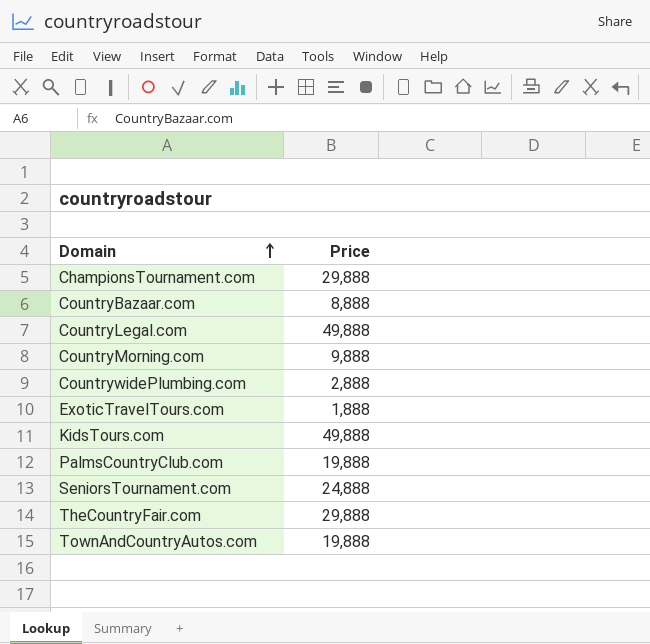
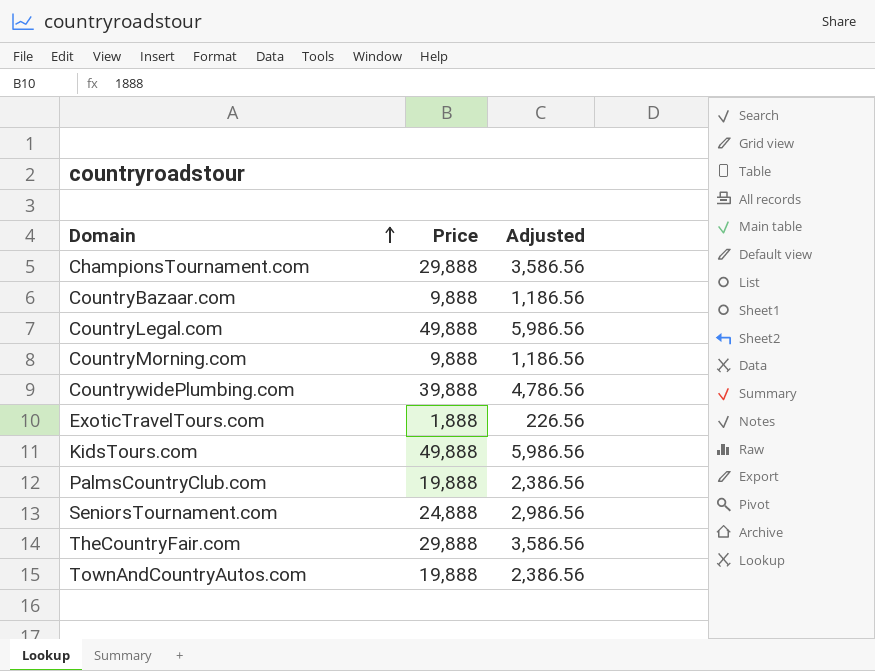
column Adjusted | formula: none -> [Price] * 0.12
CountryBazaar.com | Price: 8,888 -> 9,888
CountrywidePlumbing.com | Price: 2,888 -> 39,888

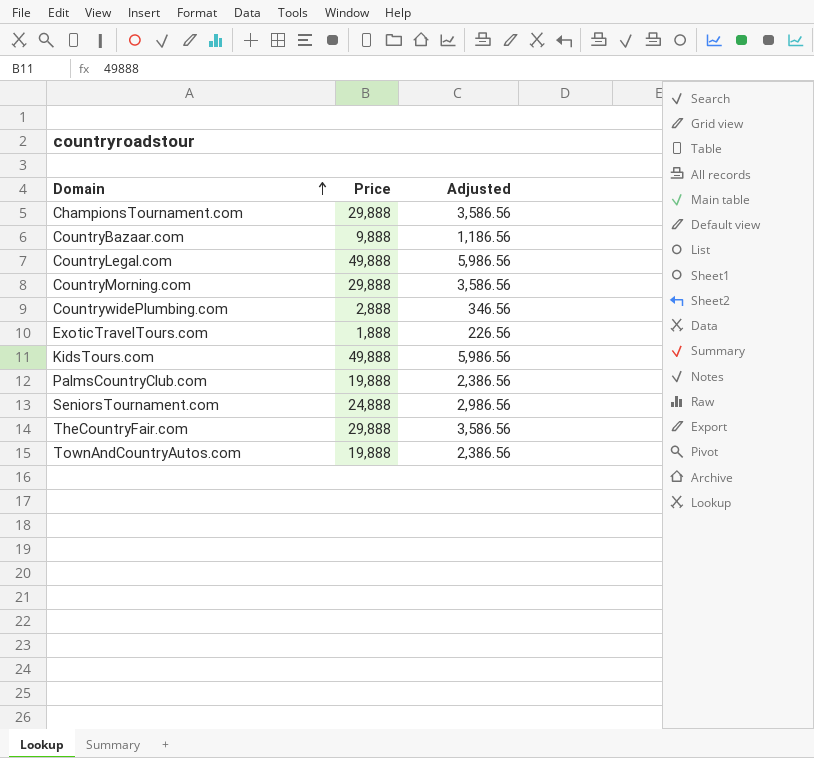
CountryMorning.com | Price: 9,888 -> 29,888
CountryMorning.com | Adjusted: 1,186.56 -> 3,586.56
CountrywidePlumbing.com | Price: 39,888 -> 2,888
CountrywidePlumbing.com | Adjusted: 4,786.56 -> 346.56

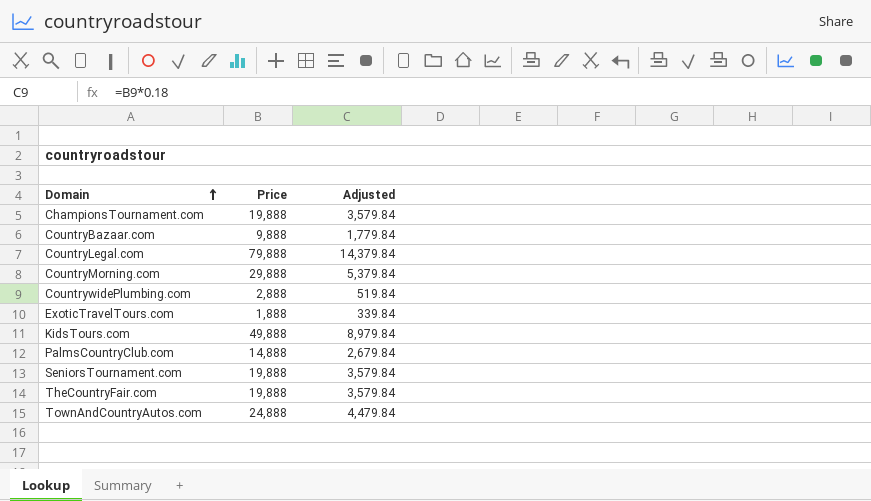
column Adjusted | formula: [Price] * 0.12 -> [Price] * 0.18
ChampionsTournament.com | Price: 29,888 -> 19,888
CountryLegal.com | Price: 49,888 -> 79,888
PalmsCountryClub.com | Price: 19,888 -> 14,888
SeniorsTournament.com | Price: 24,888 -> 19,888
TheCountryFair.com | Price: 29,888 -> 19,888
TownAndCountryAutos.com | Price: 19,888 -> 24,888

